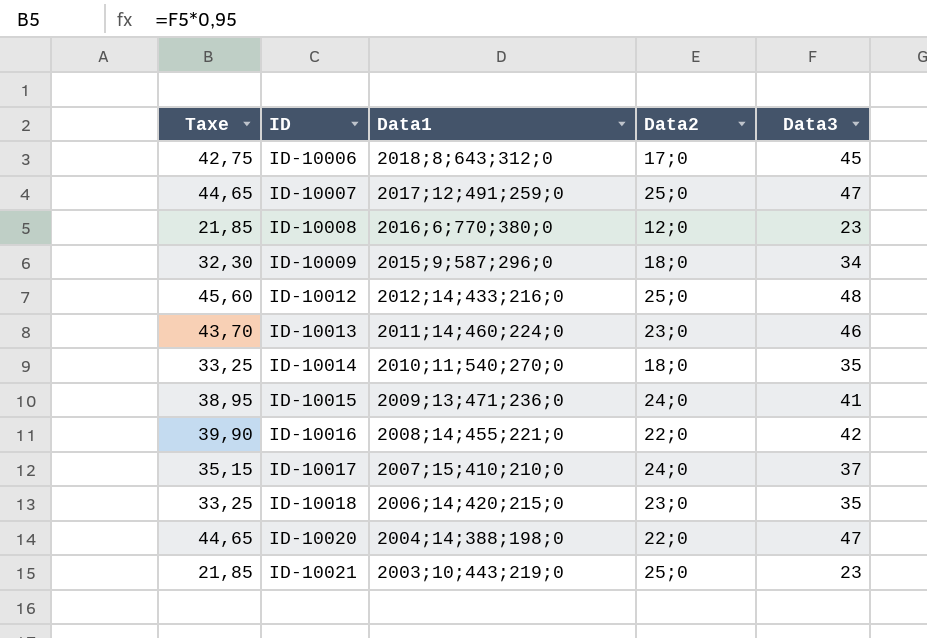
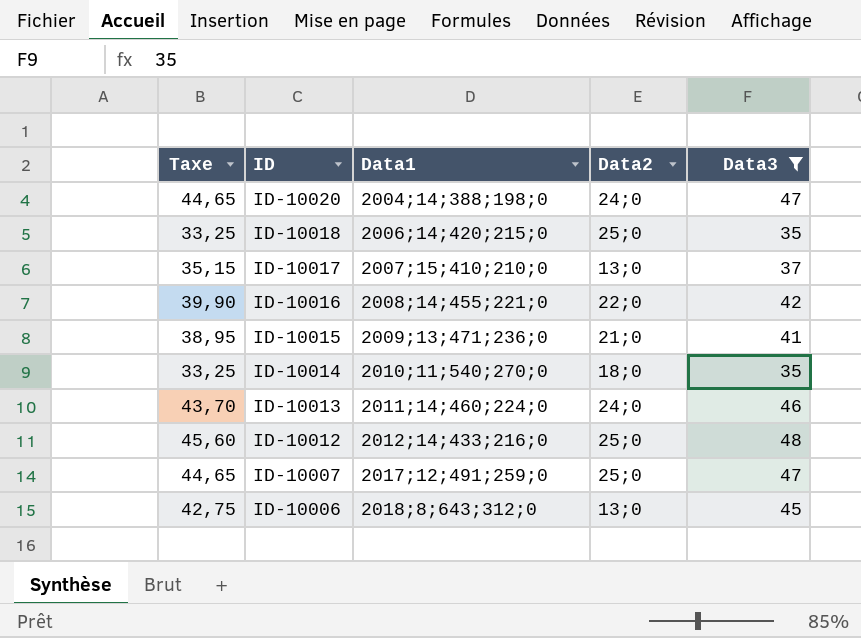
filter: none -> Data3 >= 35
row order: ID ascending -> ID descending
ID-10020 | Data2: 22;0 -> 24;0
ID-10018 | Data2: 23;0 -> 25;0
ID-10017 | Data2: 24;0 -> 13;0
ID-10015 | Data2: 24;0 -> 21;0
ID-10013 | Data2: 23;0 -> 24;0
ID-10006 | Data2: 17;0 -> 13;0

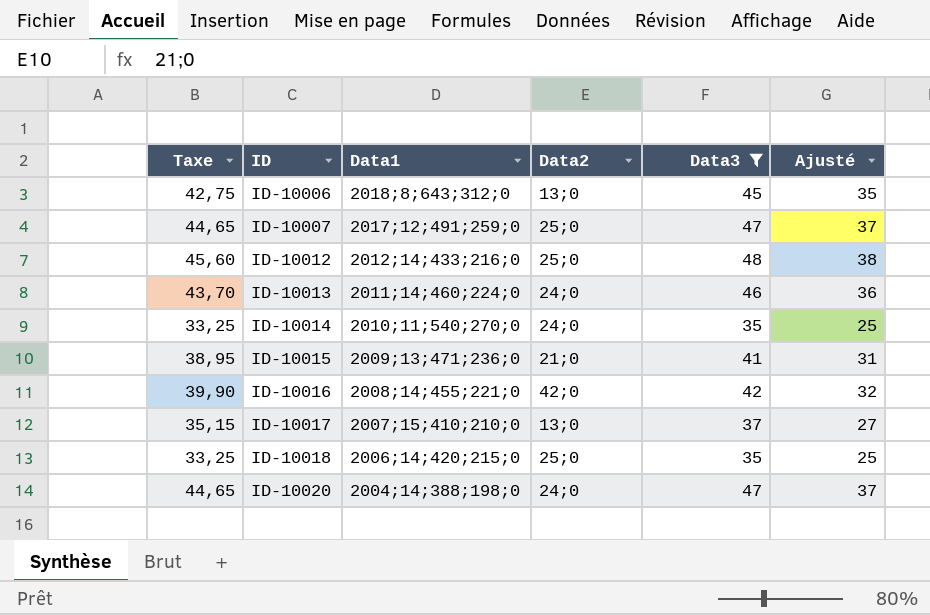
row order: ID descending -> ID ascending
column Ajusté | formula: none -> [Data3] - 10
ID-10014 | Data2: 18;0 -> 24;0
ID-10016 | Data2: 22;0 -> 42;0

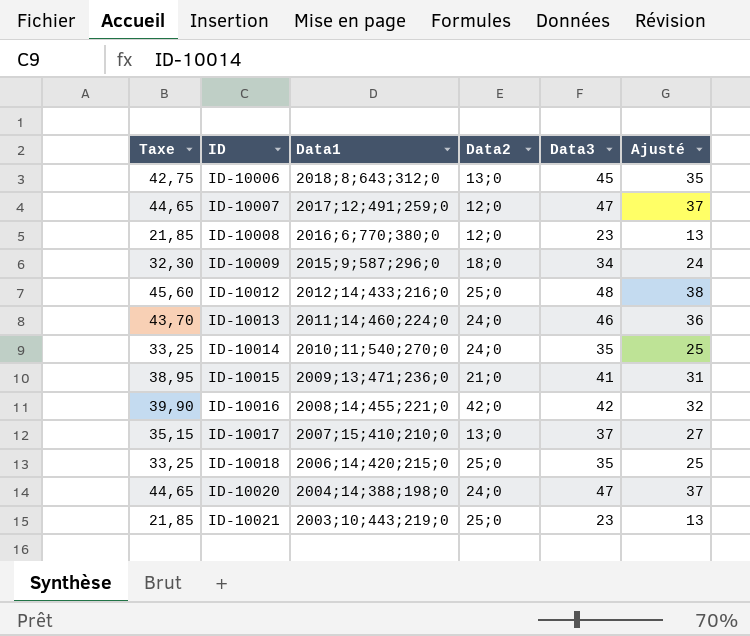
filter: Data3 >= 35 -> none
ID-10007 | Data2: 25;0 -> 12;0

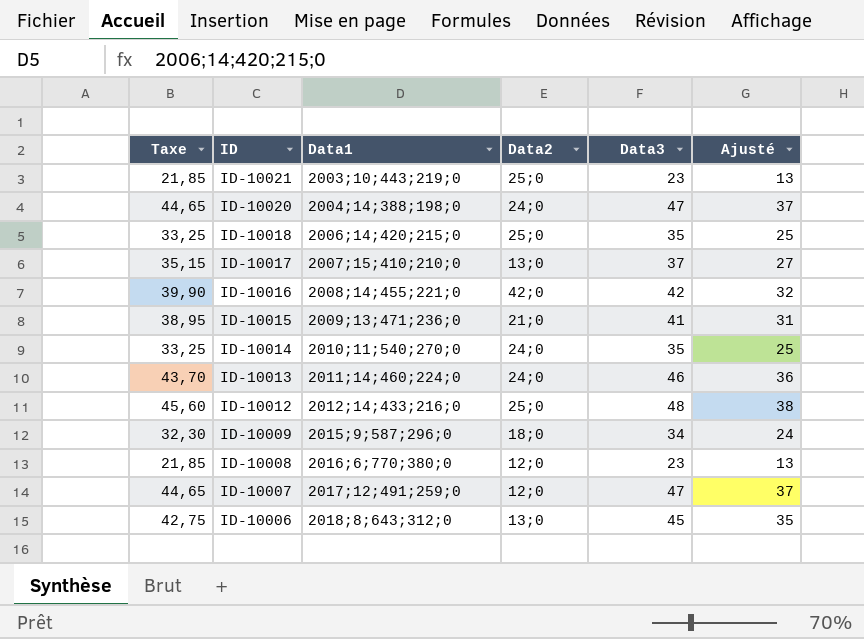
row order: ID ascending -> ID descending

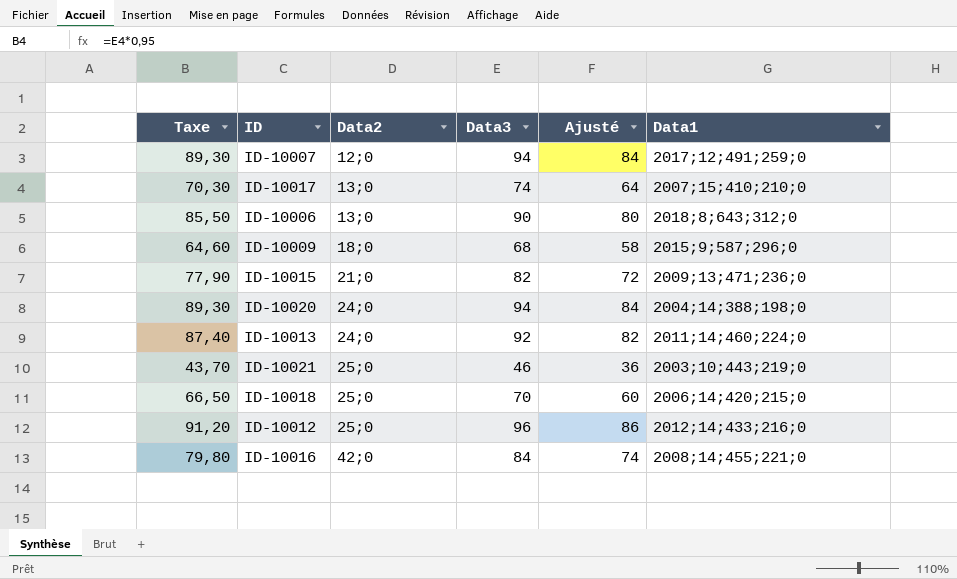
row order: ID descending -> Data2 ascending
column Data1 | position: 3 -> 6
row ID-10014: 33,25 | 2010;11;540;270;0 | 24;0 | 35 | 25 -> none
row ID-10008: 21,85 | 2016;6;770;380;0 | 12;0 | 23 | 13 -> none
ID-10007 | Taxe: 44,65 -> 89,30
ID-10007 | Data3: 47 -> 94
ID-10007 | Ajusté: 37 -> 84
ID-10017 | Taxe: 35,15 -> 70,30
ID-10017 | Data3: 37 -> 74
ID-10017 | Ajusté: 27 -> 64
ID-10006 | Taxe: 42,75 -> 85,50
ID-10006 | Data3: 45 -> 90
ID-10006 | Ajusté: 35 -> 80
ID-10009 | Taxe: 32,30 -> 64,60
ID-10009 | Data3: 34 -> 68
ID-10009 | Ajusté: 24 -> 58
ID-10015 | Taxe: 38,95 -> 77,90
ID-10015 | Data3: 41 -> 82
ID-10015 | Ajusté: 31 -> 72
ID-10020 | Taxe: 44,65 -> 89,30
ID-10020 | Data3: 47 -> 94
ID-10020 | Ajusté: 37 -> 84
ID-10013 | Taxe: 43,70 -> 87,40
ID-10013 | Data3: 46 -> 92
ID-10013 | Ajusté: 36 -> 82
ID-10021 | Taxe: 21,85 -> 43,70
ID-10021 | Data3: 23 -> 46
ID-10021 | Ajusté: 13 -> 36
ID-10018 | Taxe: 33,25 -> 66,50
ID-10018 | Data3: 35 -> 70
ID-10018 | Ajusté: 25 -> 60
ID-10012 | Taxe: 45,60 -> 91,20
ID-10012 | Data3: 48 -> 96
ID-10012 | Ajusté: 38 -> 86
ID-10016 | Taxe: 39,90 -> 79,80
ID-10016 | Data3: 42 -> 84
ID-10016 | Ajusté: 32 -> 74

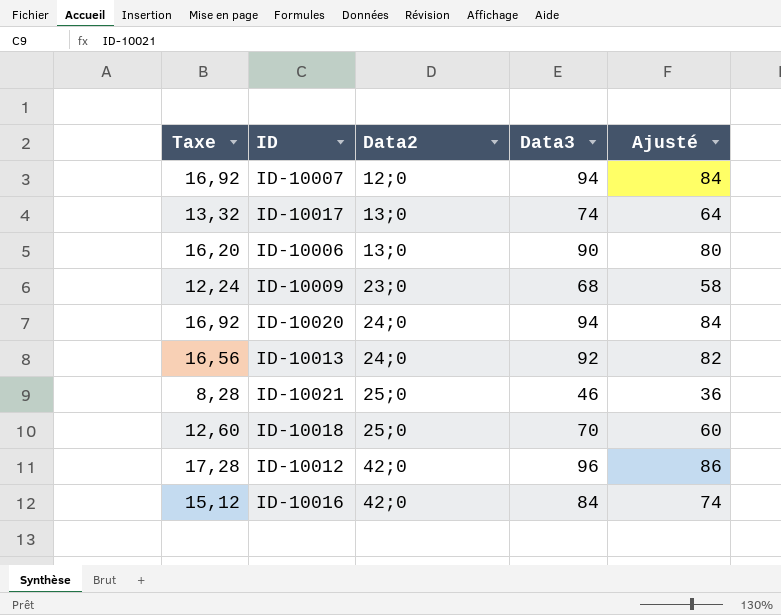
column Data1 | position: 6 -> none
column Taxe | formula: [Data3] * 0,95 -> [Data3] * 0,18
row ID-10015: 77,90 | 21;0 | 82 | 72 | 2009;13;471;236;0 -> none
ID-10009 | Data2: 18;0 -> 23;0
ID-10012 | Data2: 25;0 -> 42;0

